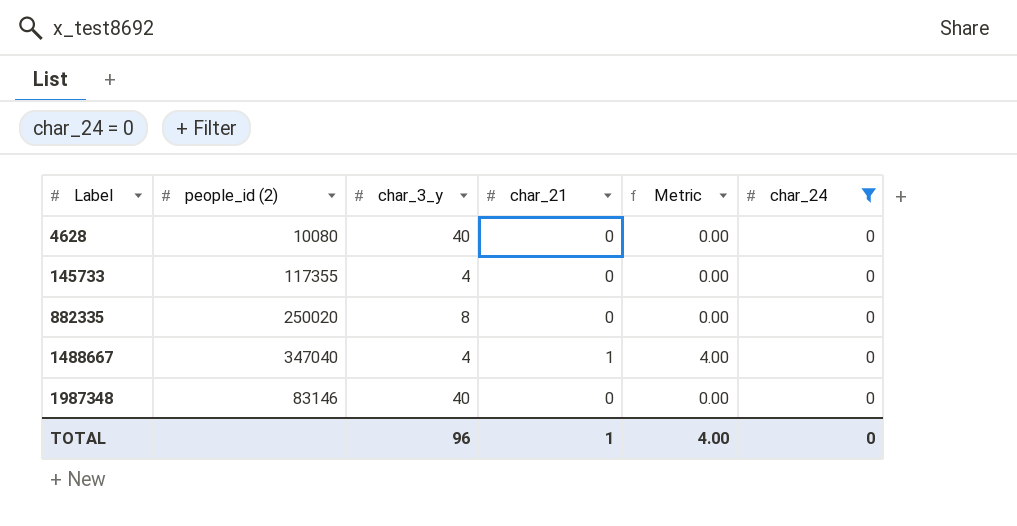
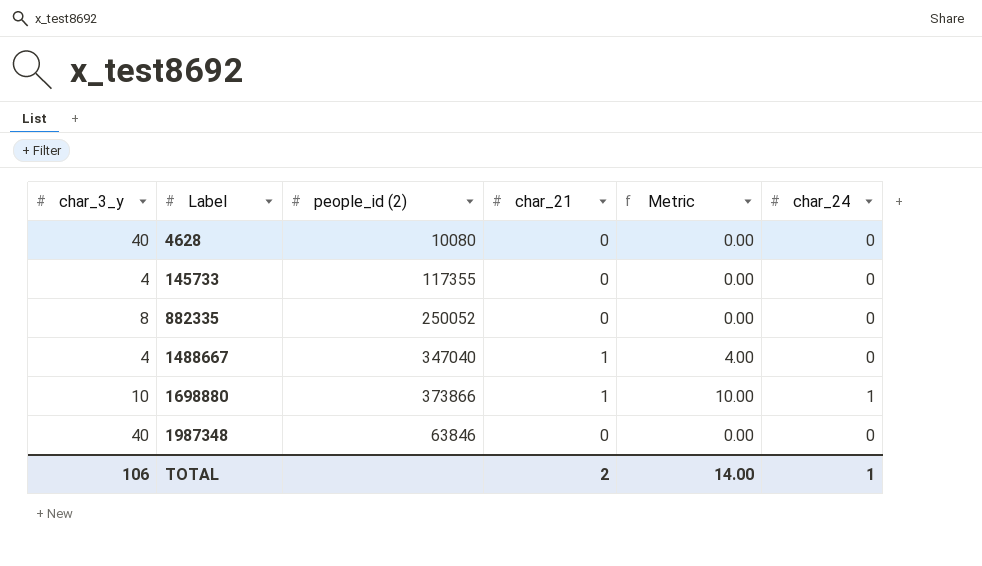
filter: char_24 = 0 -> none
column char_3_y | position: 3 -> 1
882335 | people_id (2): 250020 -> 250052
1987348 | people_id (2): 83146 -> 63846
TOTAL | char_3_y: 96 -> 106
TOTAL | char_21: 1 -> 2
TOTAL | Metric: 4.00 -> 14.00
TOTAL | char_24: 0 -> 1

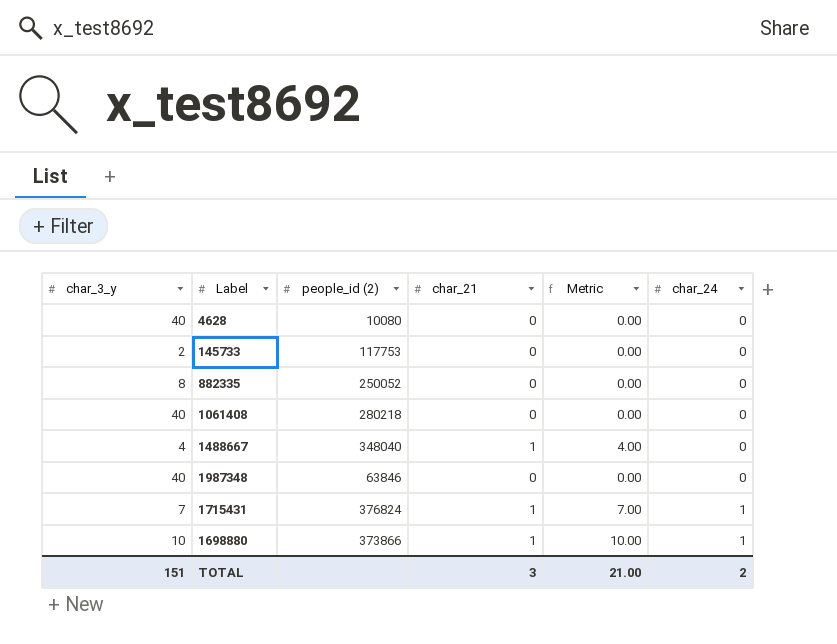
row order: Label ascending -> char_24 ascending
145733 | char_3_y: 4 -> 2
145733 | people_id (2): 117355 -> 117753
row 1061408: none -> 40 | 280218 | 0 | 0.00 | 0
1488667 | people_id (2): 347040 -> 348040
row 1715431: none -> 7 | 376824 | 1 | 7.00 | 1
TOTAL | char_3_y: 106 -> 151
TOTAL | char_21: 2 -> 3
TOTAL | Metric: 14.00 -> 21.00
TOTAL | char_24: 1 -> 2

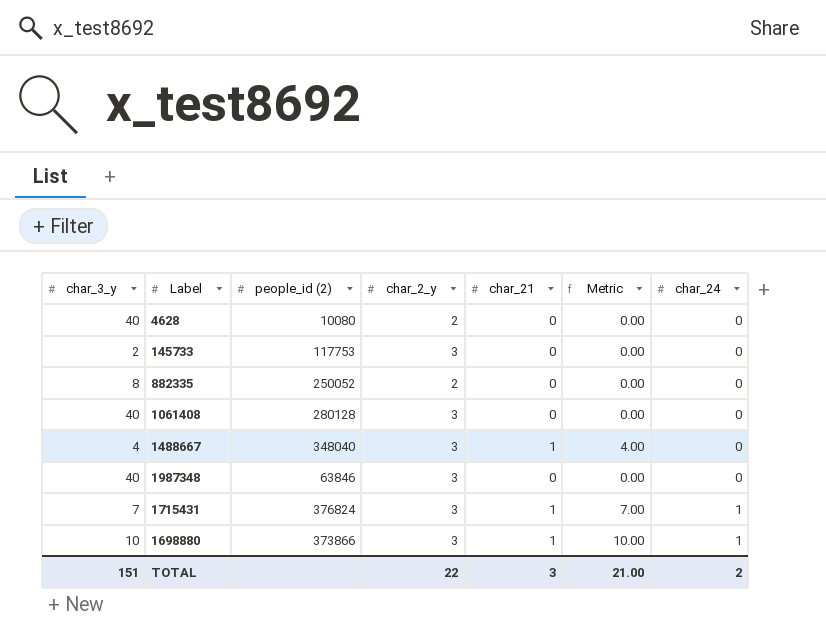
column char_2_y | position: none -> 4
1061408 | people_id (2): 280218 -> 280128

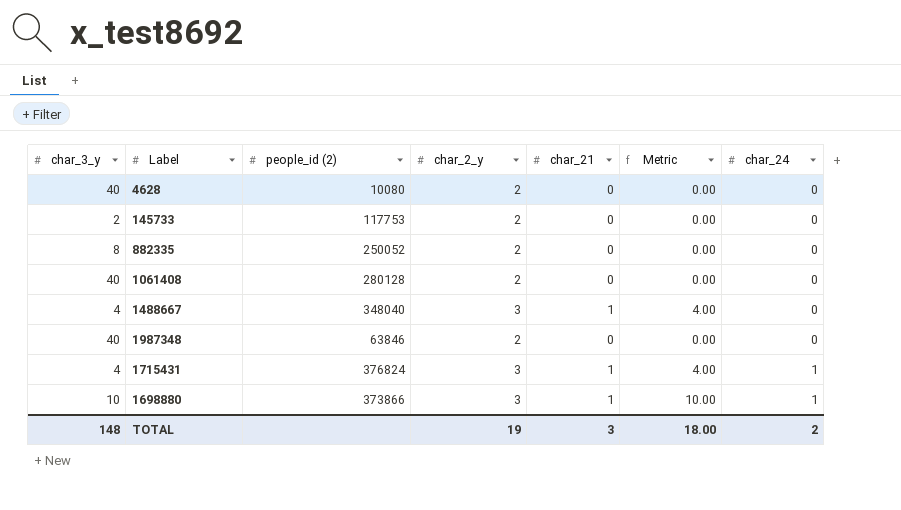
145733 | char_2_y: 3 -> 2
1061408 | char_2_y: 3 -> 2
1987348 | char_2_y: 3 -> 2
1715431 | char_3_y: 7 -> 4
1715431 | Metric: 7.00 -> 4.00
TOTAL | char_3_y: 151 -> 148
TOTAL | char_2_y: 22 -> 19
TOTAL | Metric: 21.00 -> 18.00

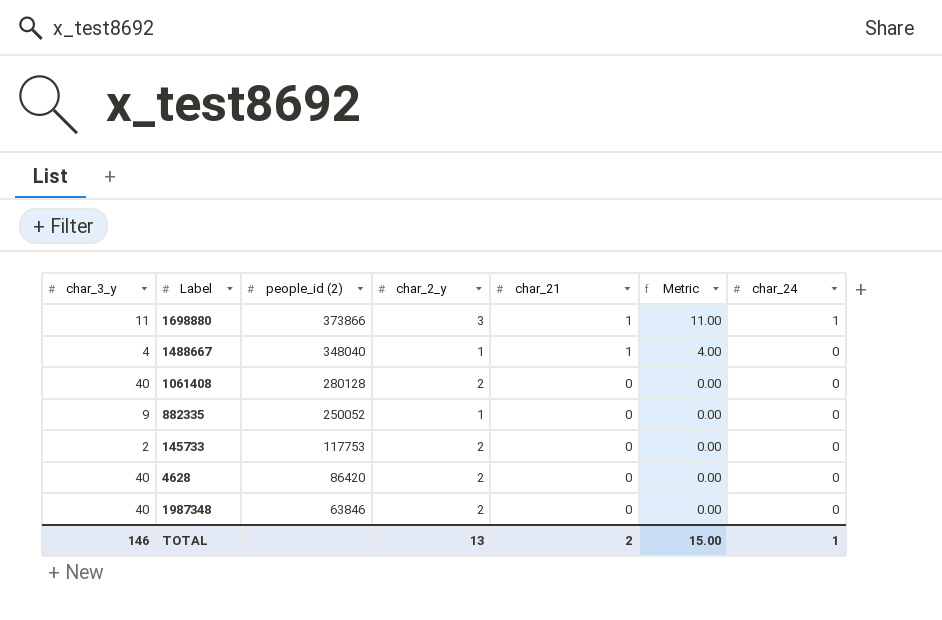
row order: char_24 ascending -> people_id (2) descending
row 1715431: 4 | 376824 | 3 | 1 | 4.00 | 1 -> none
1698880 | char_3_y: 10 -> 11
1698880 | Metric: 10.00 -> 11.00
1488667 | char_2_y: 3 -> 1
882335 | char_3_y: 8 -> 9
882335 | char_2_y: 2 -> 1
4628 | people_id (2): 10080 -> 86420
TOTAL | char_3_y: 148 -> 146
TOTAL | char_2_y: 19 -> 13
TOTAL | char_21: 3 -> 2
TOTAL | Metric: 18.00 -> 15.00
TOTAL | char_24: 2 -> 1

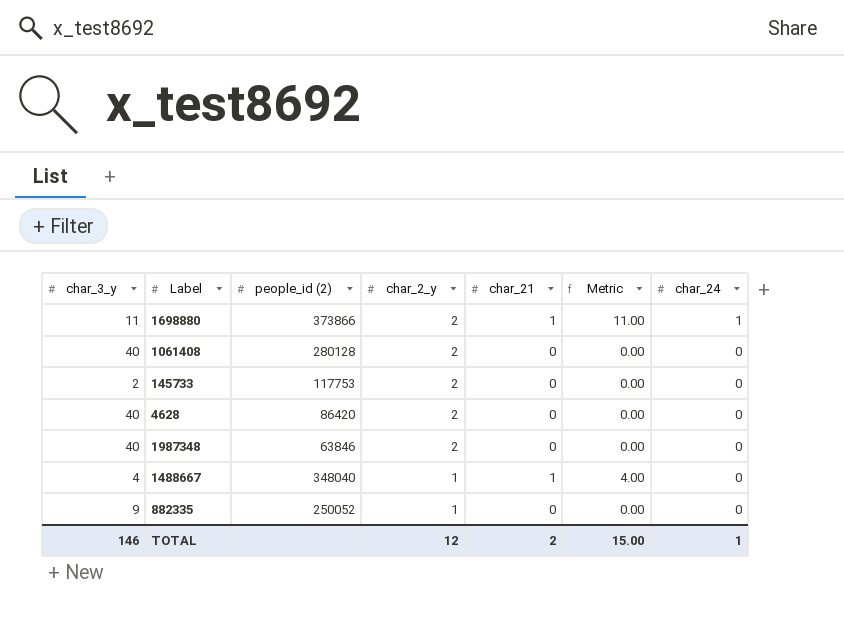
row order: people_id (2) descending -> char_2_y descending
1698880 | char_2_y: 3 -> 2
TOTAL | char_2_y: 13 -> 12

